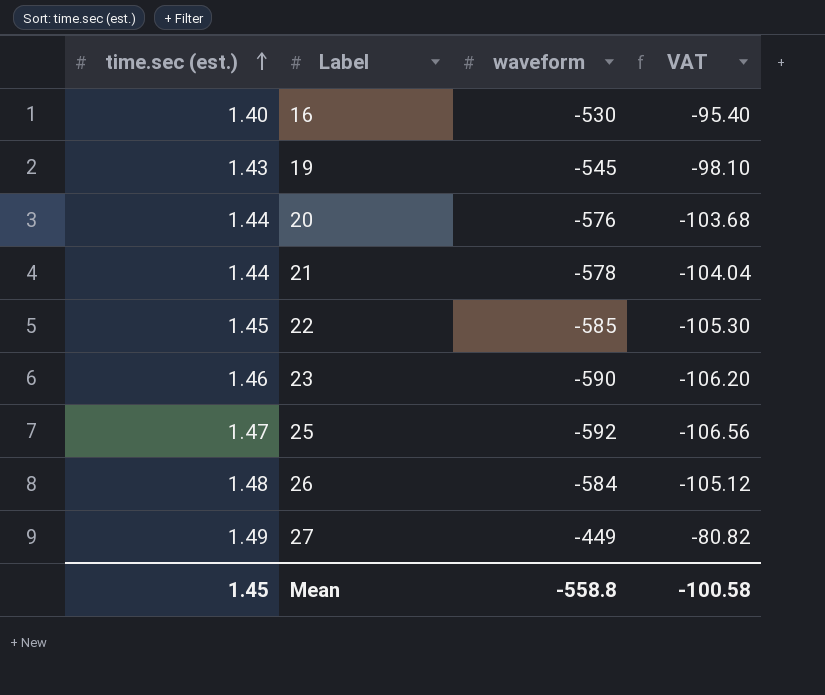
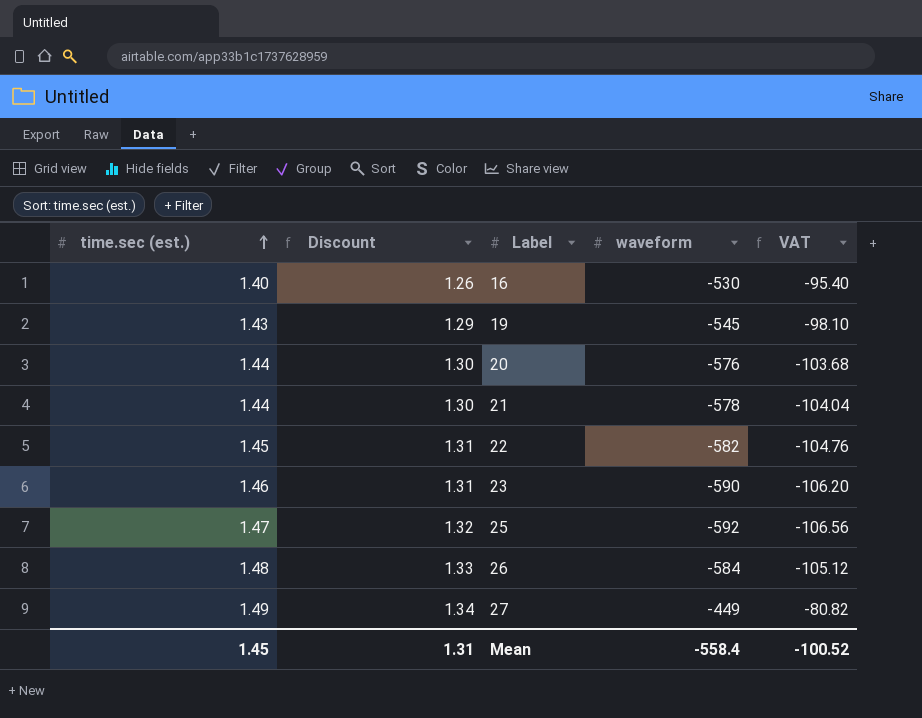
column Discount | formula: none -> [time.sec (est.)] * 0.9
22 | waveform: -585 -> -582
22 | VAT: -105.30 -> -104.76
Mean | waveform: -558.8 -> -558.4
Mean | VAT: -100.58 -> -100.52

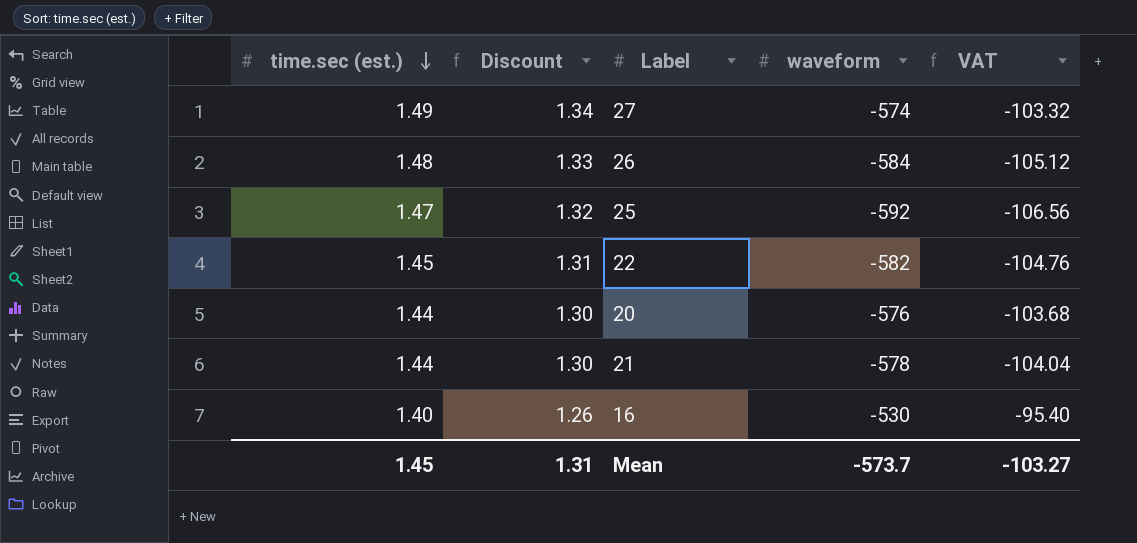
row order: time.sec (est.) ascending -> time.sec (est.) descending
row 19: 1.43 | 1.29 | -545 | -98.10 -> none
row 23: 1.46 | 1.31 | -590 | -106.20 -> none
27 | waveform: -449 -> -574
27 | VAT: -80.82 -> -103.32
Mean | waveform: -558.4 -> -573.7
Mean | VAT: -100.52 -> -103.27

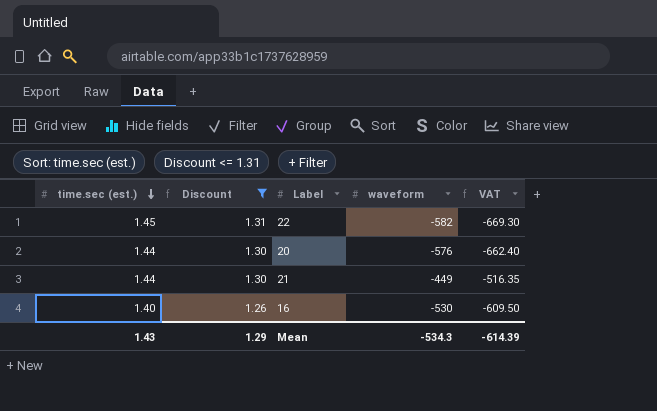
filter: none -> Discount <= 1.31
column VAT | formula: [waveform] * 0.18 -> [waveform] * 1.15
21 | waveform: -578 -> -449
Mean | time.sec (est.): 1.45 -> 1.43
Mean | Discount: 1.31 -> 1.29
Mean | waveform: -573.7 -> -534.3
Mean | VAT: -103.27 -> -614.39

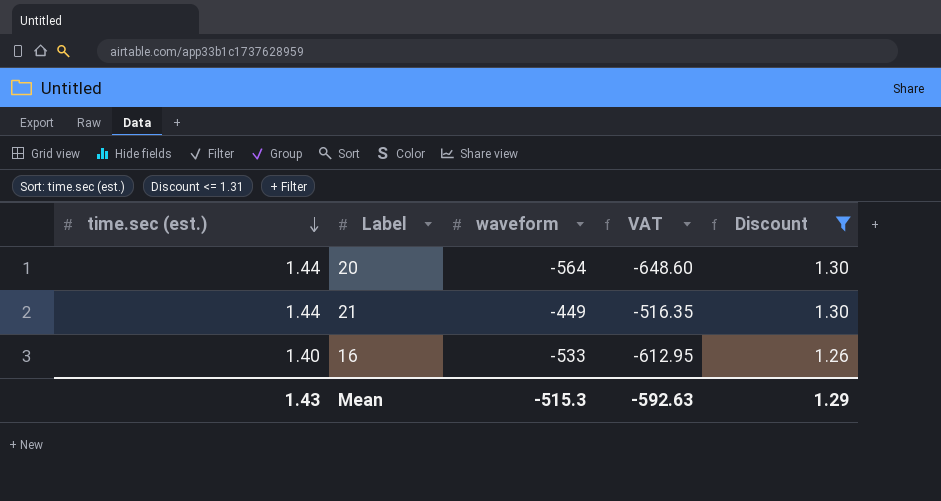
column Discount | position: 2 -> 5
row 22: 1.45 | 1.31 | -582 | -669.30 -> none
20 | waveform: -576 -> -564
20 | VAT: -662.40 -> -648.60
16 | waveform: -530 -> -533
16 | VAT: -609.50 -> -612.95
Mean | waveform: -534.3 -> -515.3
Mean | VAT: -614.39 -> -592.63

